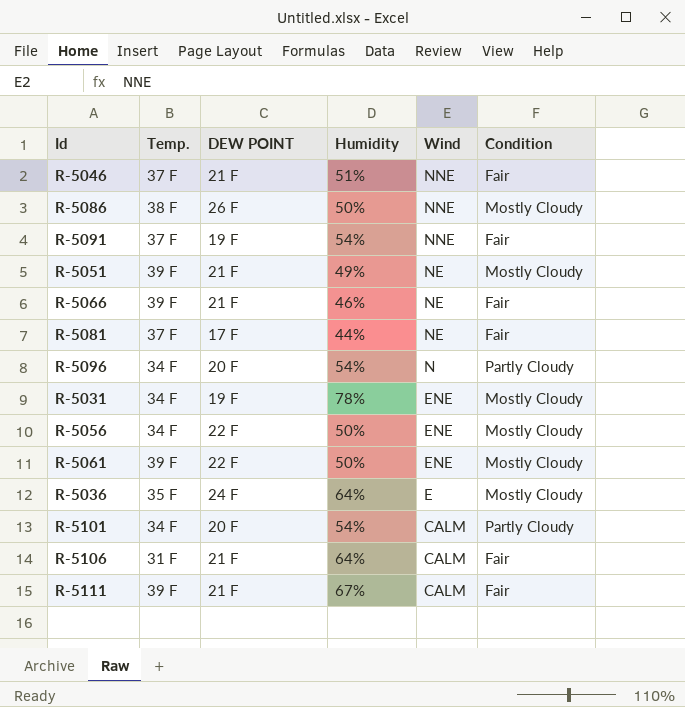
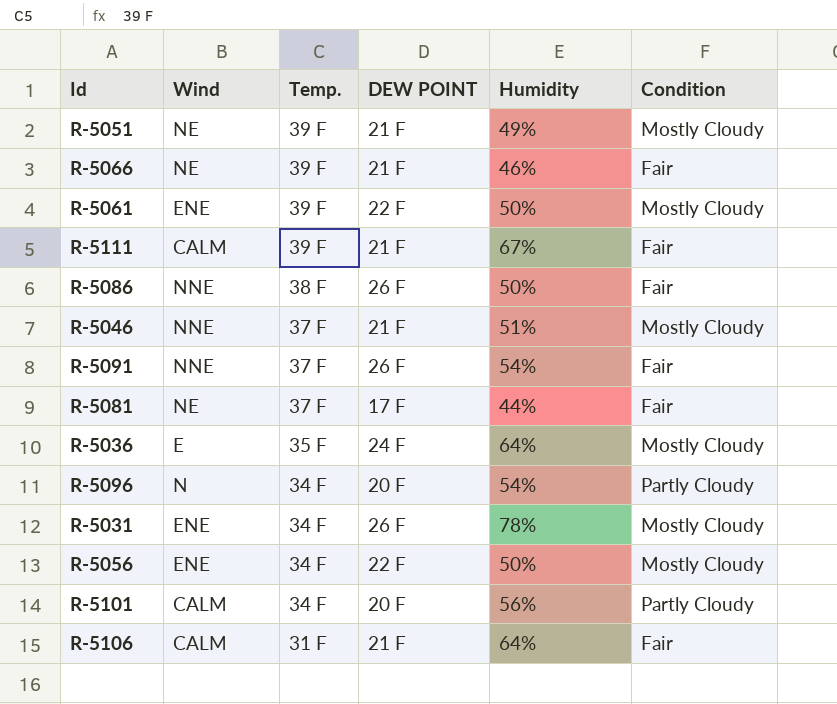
row order: Wind descending -> Temp. descending
column Wind | position: 5 -> 2
R-5086 | Condition: Mostly Cloudy -> Fair
R-5046 | Condition: Fair -> Mostly Cloudy
R-5091 | DEW POINT: 19 F -> 26 F
R-5031 | DEW POINT: 19 F -> 26 F
R-5101 | Humidity: 54% -> 56%

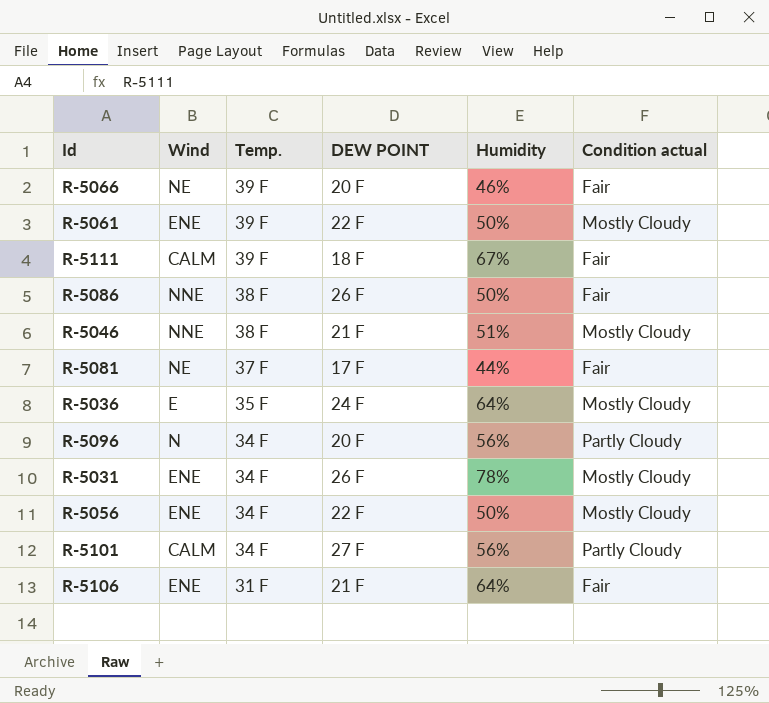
column name: Condition -> Condition actual
row R-5051: NE | 39 F | 21 F | 49% | Mostly Cloudy -> none
row R-5091: NNE | 37 F | 26 F | 54% | Fair -> none
R-5066 | DEW POINT: 21 F -> 20 F
R-5111 | DEW POINT: 21 F -> 18 F
R-5046 | Temp.: 37 F -> 38 F
R-5096 | Humidity: 54% -> 56%
R-5101 | DEW POINT: 20 F -> 27 F
R-5106 | Wind: CALM -> ENE

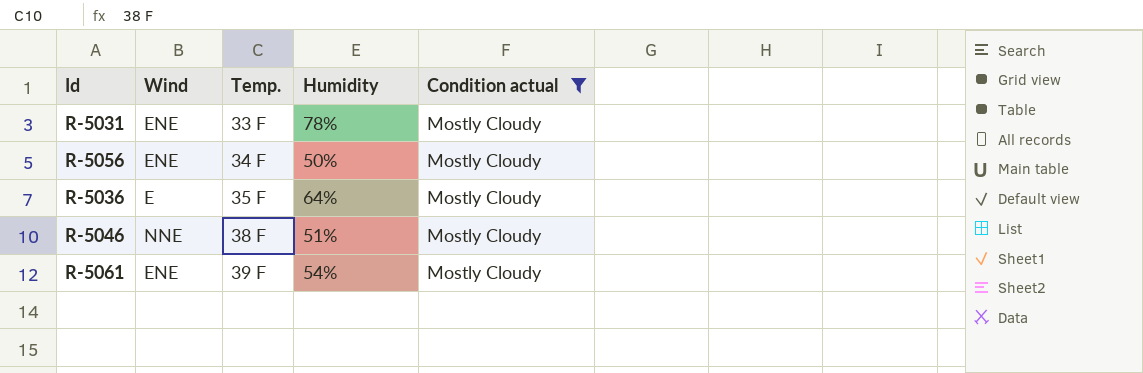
filter: none -> Condition actual = Mostly Cloudy
row order: Temp. descending -> Temp. ascending
column DEW POINT | position: 4 -> none
R-5031 | Temp.: 34 F -> 33 F
R-5061 | Humidity: 50% -> 54%

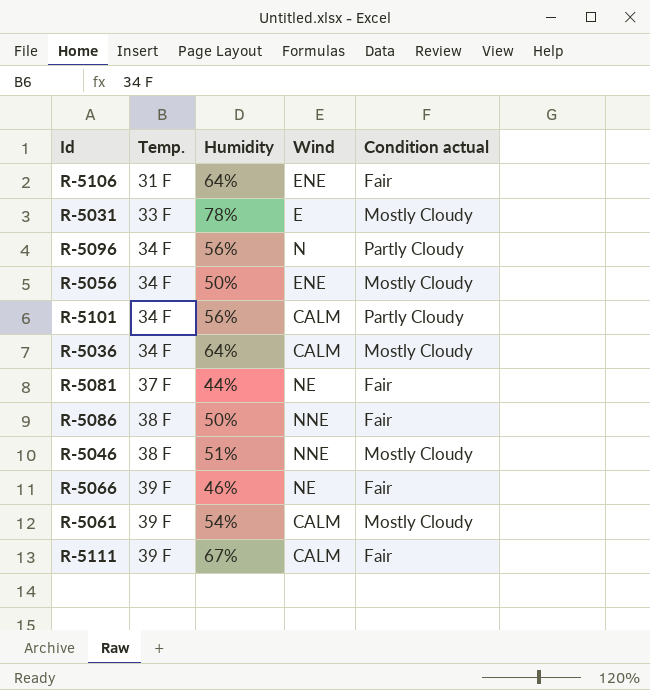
filter: Condition actual = Mostly Cloudy -> none
column Wind | position: 2 -> 4
R-5031 | Wind: ENE -> E
R-5036 | Temp.: 35 F -> 34 F
R-5036 | Wind: E -> CALM
R-5061 | Wind: ENE -> CALM

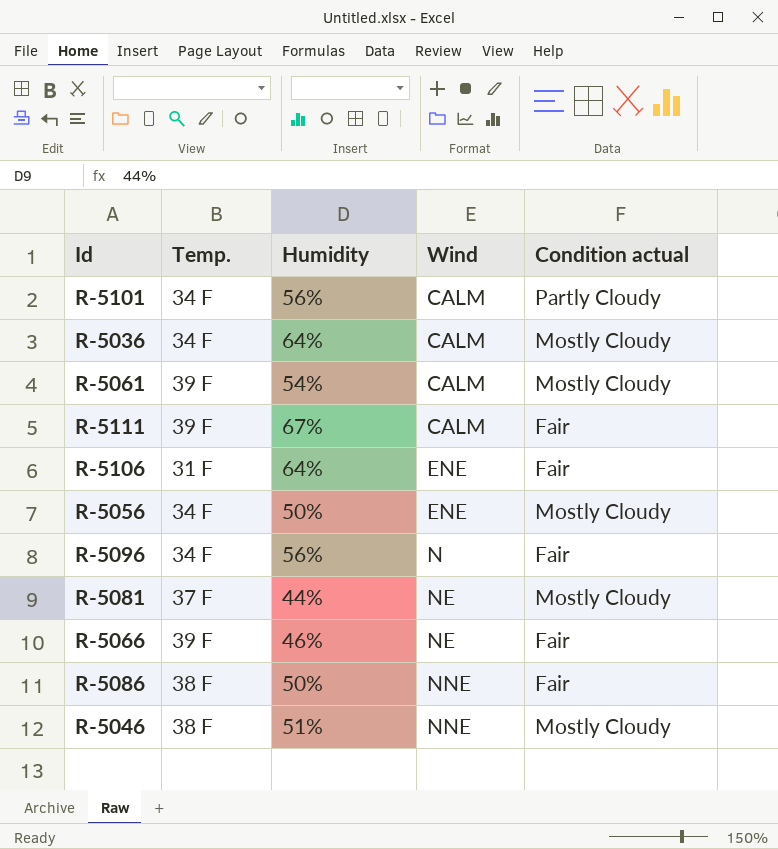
row order: Temp. ascending -> Wind ascending
row R-5031: 33 F | 78% | E | Mostly Cloudy -> none
R-5096 | Condition actual: Partly Cloudy -> Fair
R-5081 | Condition actual: Fair -> Mostly Cloudy

